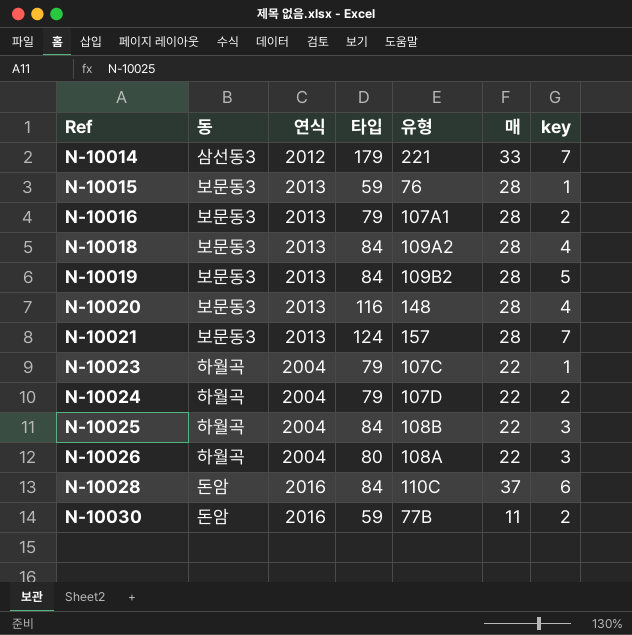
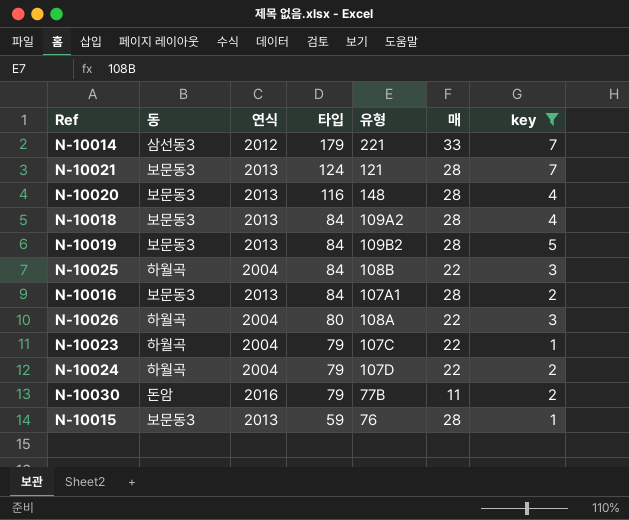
filter: none -> key != 6
row order: Ref ascending -> 타입 descending
N-10021 | 유형: 157 -> 121
N-10016 | 타입: 79 -> 84
N-10030 | 타입: 59 -> 79

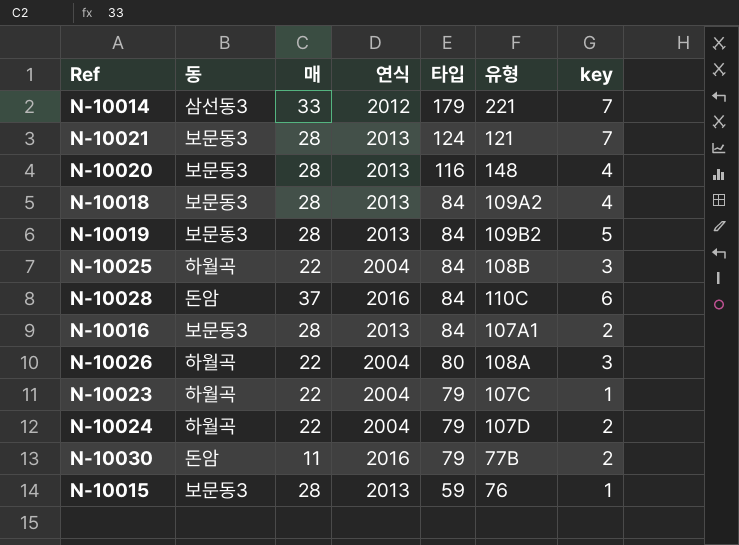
filter: key != 6 -> none
column 매 | position: 6 -> 3

